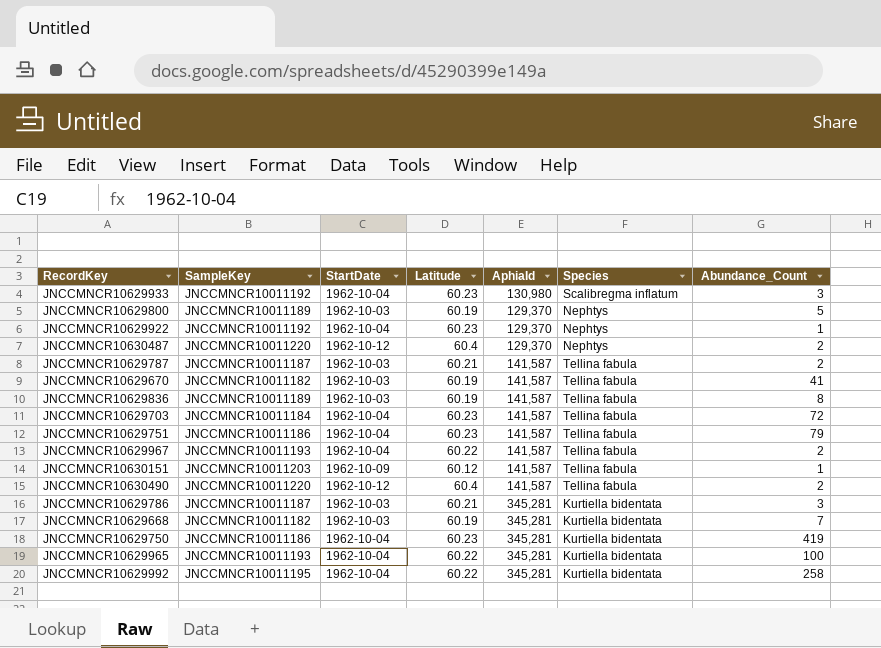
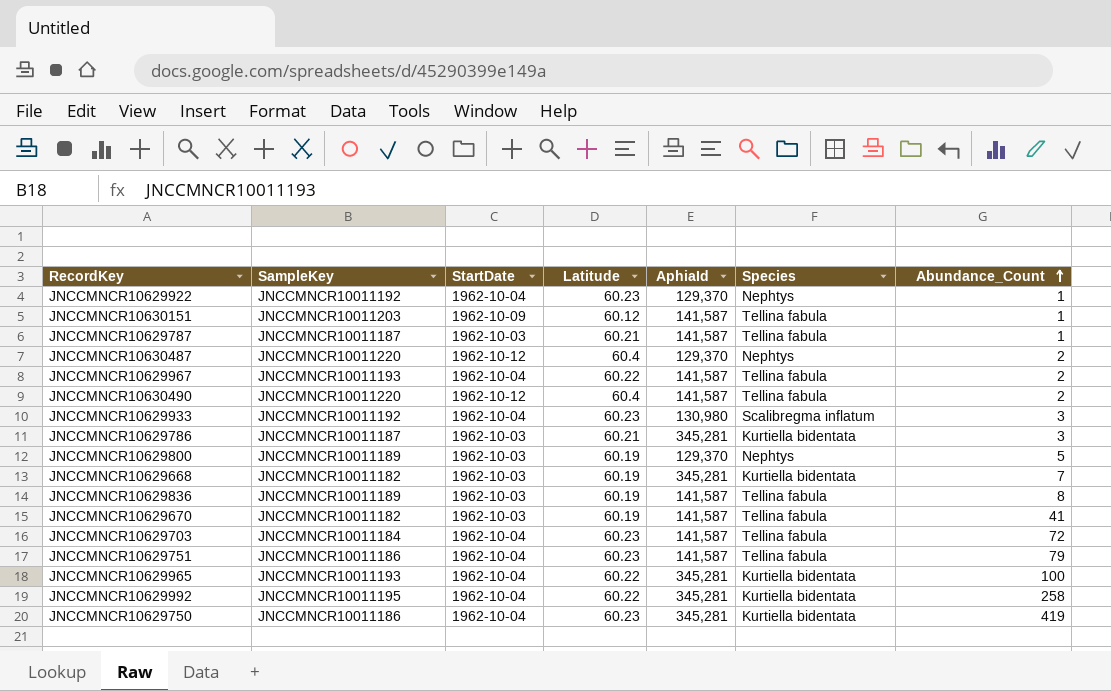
row order: none -> Abundance_Count ascending
JNCCMNCR10629787 | Abundance_Count: 2 -> 1

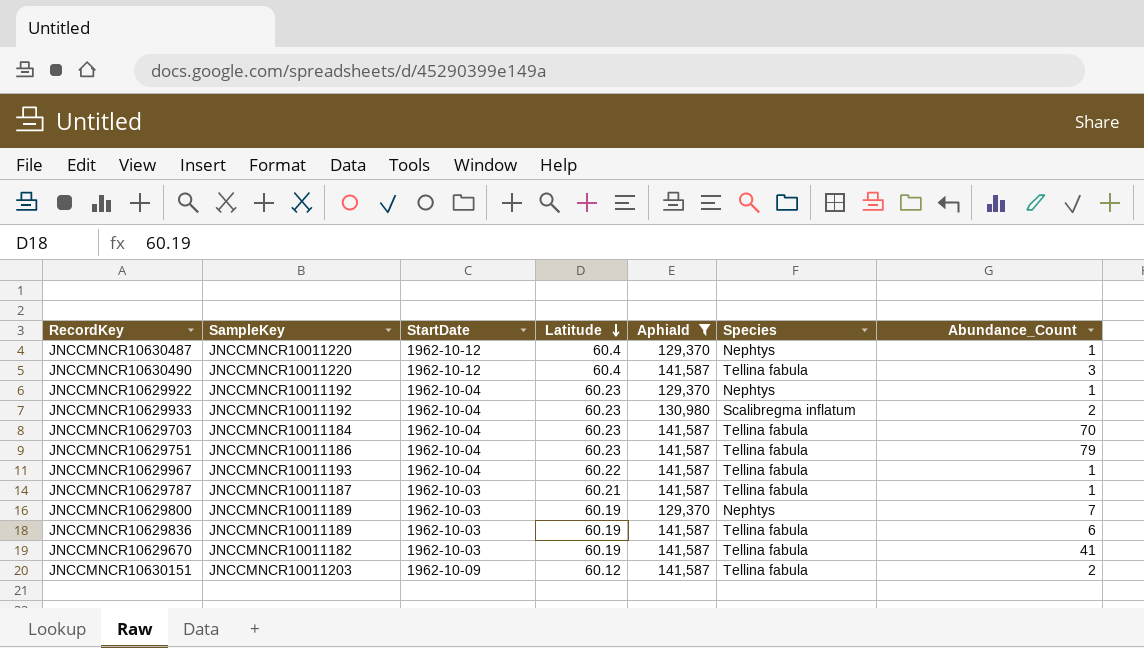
filter: none -> AphiaId != 345,281
row order: Abundance_Count ascending -> Latitude descending
JNCCMNCR10630487 | Abundance_Count: 2 -> 1
JNCCMNCR10630490 | Abundance_Count: 2 -> 3
JNCCMNCR10629933 | Abundance_Count: 3 -> 2
JNCCMNCR10629703 | Abundance_Count: 72 -> 70
JNCCMNCR10629967 | Abundance_Count: 2 -> 1
JNCCMNCR10629800 | Abundance_Count: 5 -> 7
JNCCMNCR10629836 | Abundance_Count: 8 -> 6
JNCCMNCR10630151 | Abundance_Count: 1 -> 2

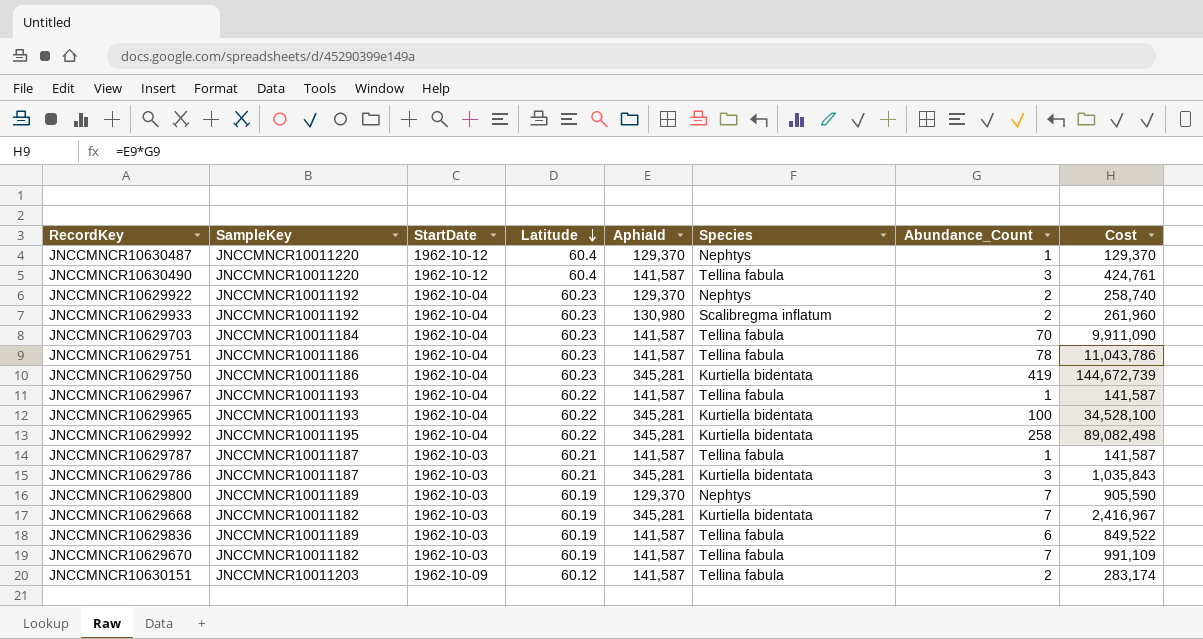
filter: AphiaId != 345,281 -> none
column Cost | formula: none -> [AphiaId] * [Abundance_Count]
JNCCMNCR10629922 | Abundance_Count: 1 -> 2
JNCCMNCR10629751 | Abundance_Count: 79 -> 78
JNCCMNCR10629670 | Abundance_Count: 41 -> 7

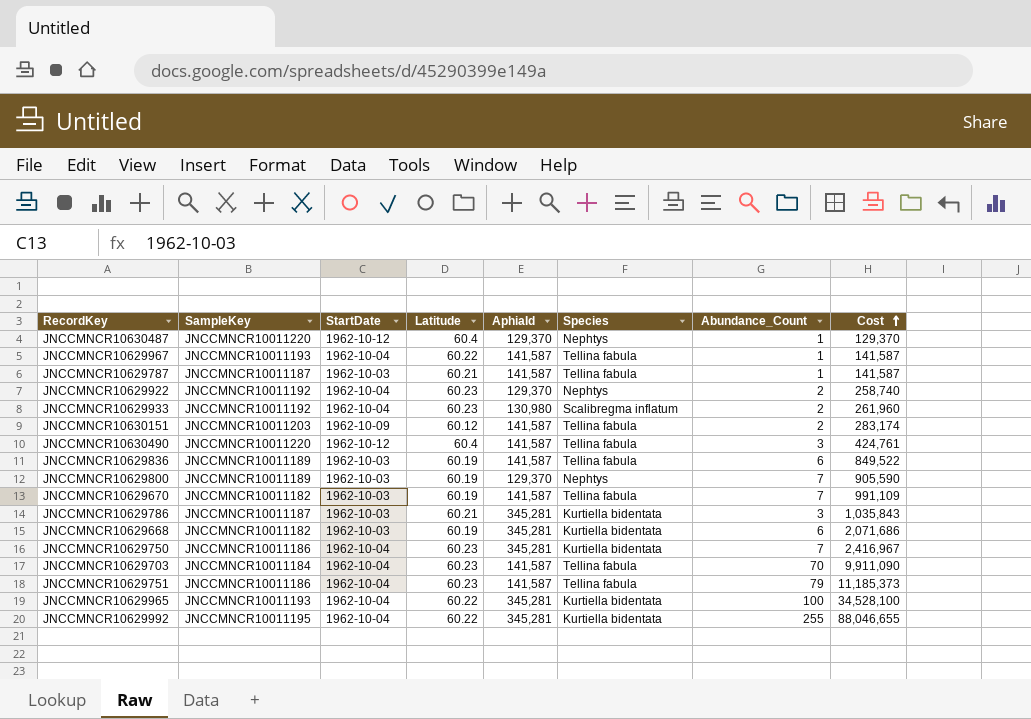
row order: Latitude descending -> Cost ascending
JNCCMNCR10629668 | Abundance_Count: 7 -> 6
JNCCMNCR10629668 | Cost: 2,416,967 -> 2,071,686
JNCCMNCR10629750 | Abundance_Count: 419 -> 7
JNCCMNCR10629750 | Cost: 144,672,739 -> 2,416,967
JNCCMNCR10629751 | Abundance_Count: 78 -> 79
JNCCMNCR10629751 | Cost: 11,043,786 -> 11,185,373
JNCCMNCR10629992 | Abundance_Count: 258 -> 255
JNCCMNCR10629992 | Cost: 89,082,498 -> 88,046,655

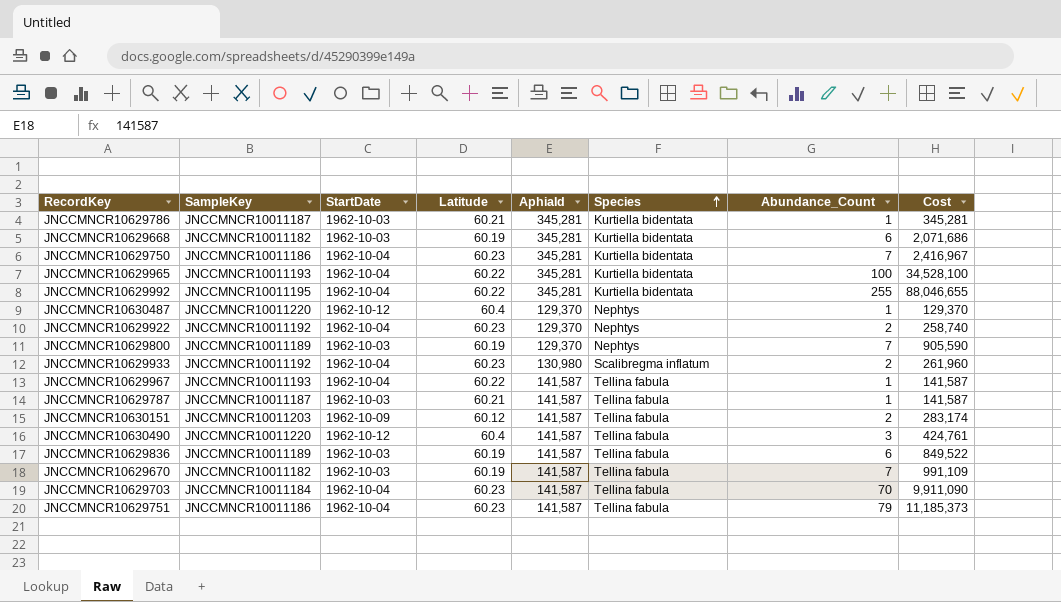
row order: Cost ascending -> Species ascending
JNCCMNCR10629786 | Abundance_Count: 3 -> 1
JNCCMNCR10629786 | Cost: 1,035,843 -> 345,281

